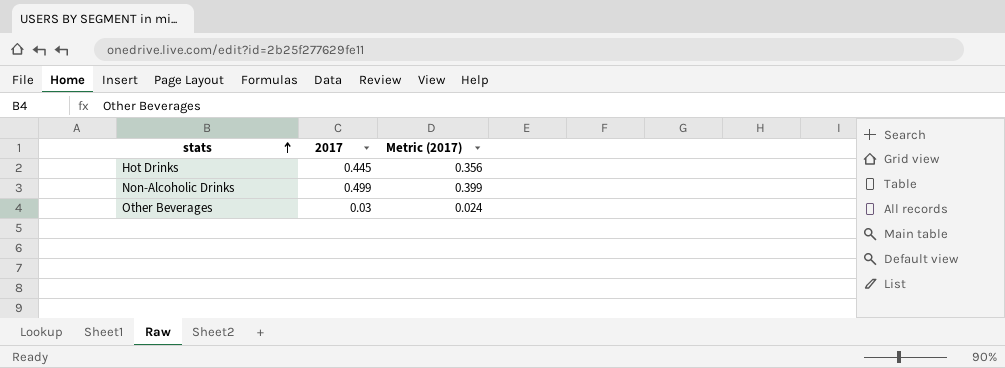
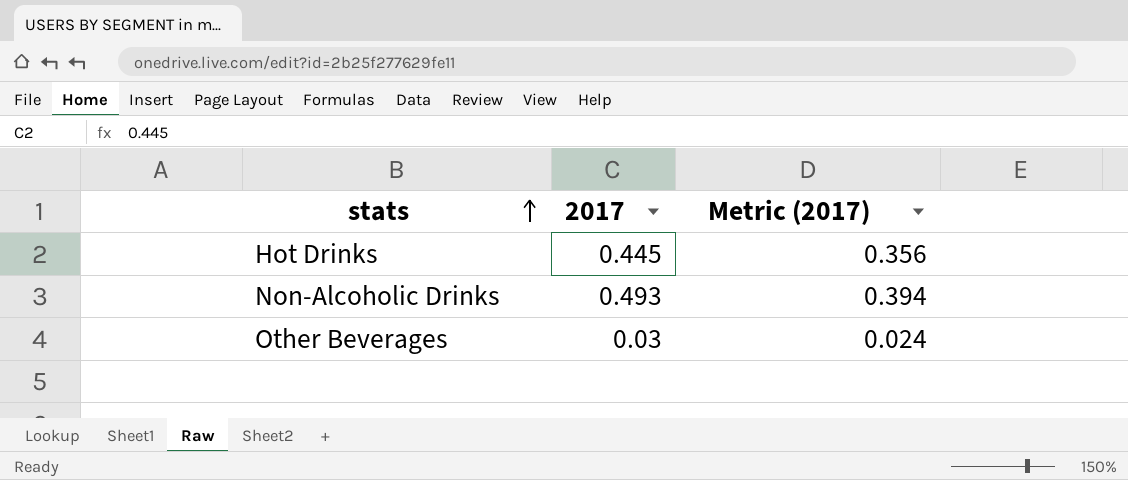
Non-Alcoholic Drinks | 2017: 0.499 -> 0.493
Non-Alcoholic Drinks | Metric (2017): 0.399 -> 0.394

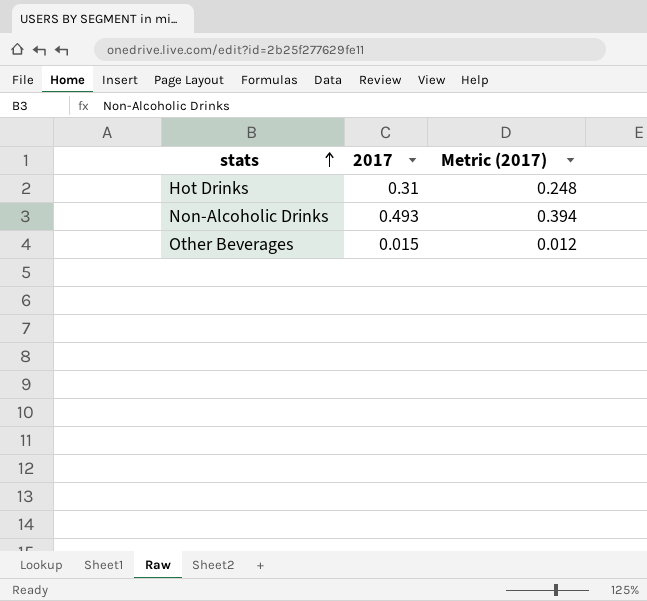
Hot Drinks | 2017: 0.445 -> 0.31
Hot Drinks | Metric (2017): 0.356 -> 0.248
Other Beverages | 2017: 0.03 -> 0.015
Other Beverages | Metric (2017): 0.024 -> 0.012

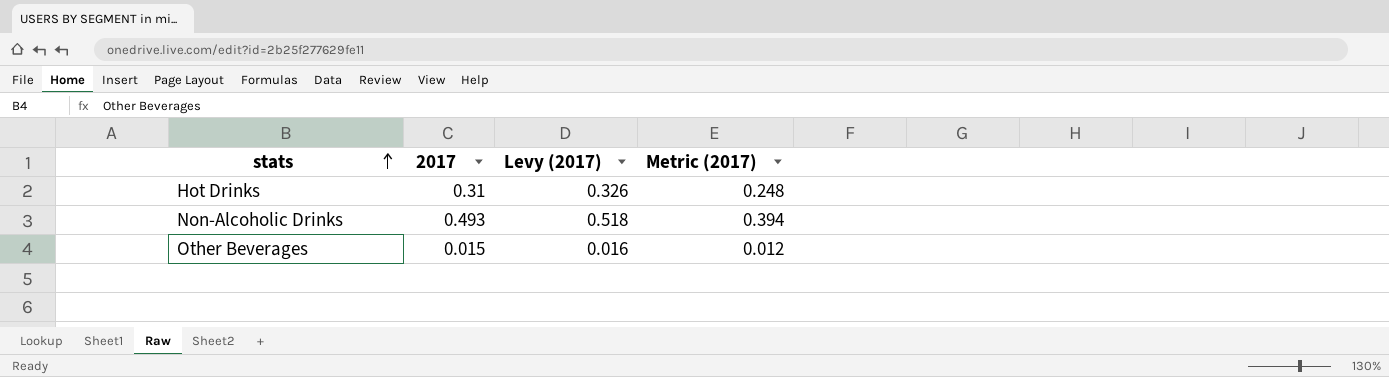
column Levy (2017) | formula: none -> [2017] * 1.05

